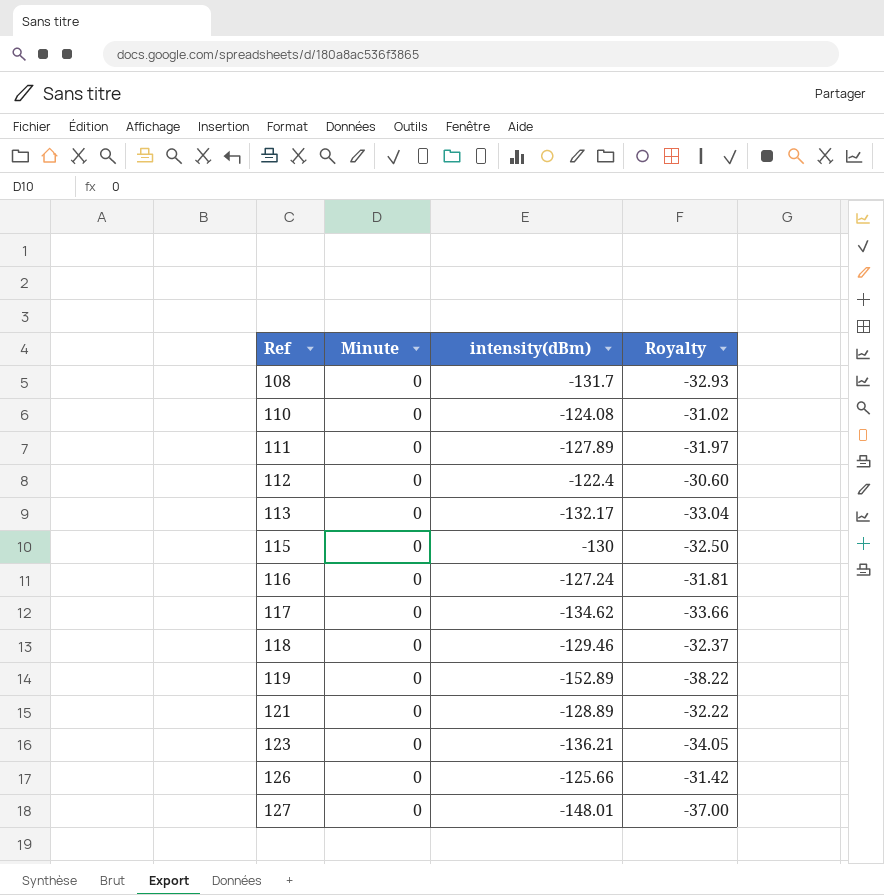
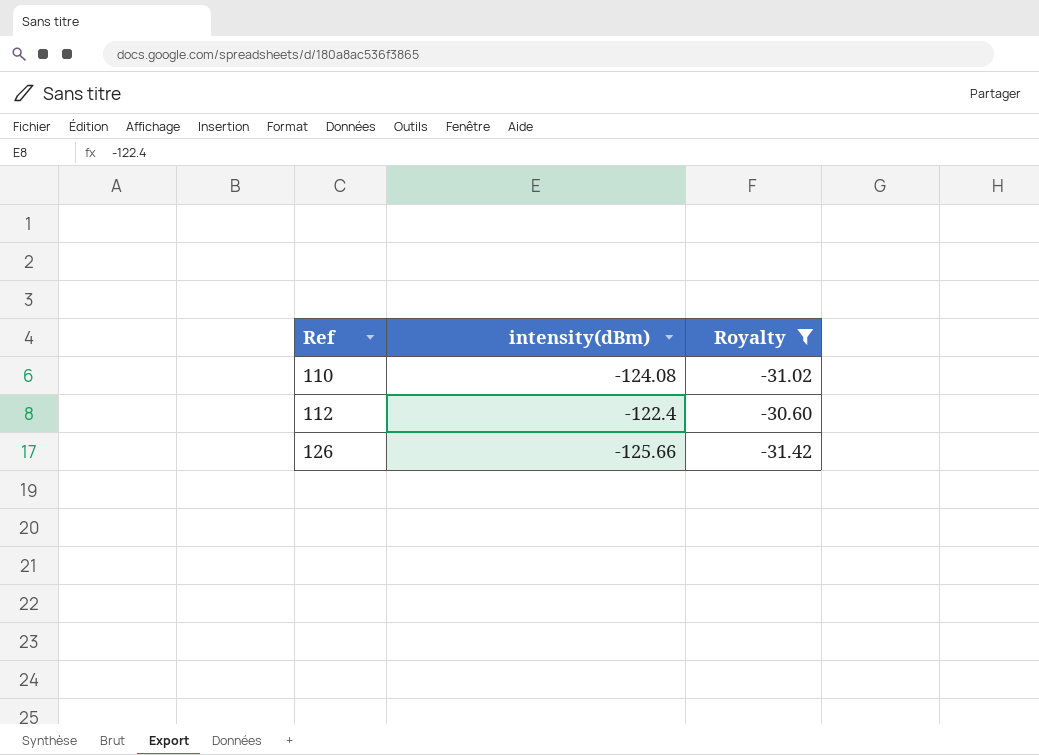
filter: none -> Royalty >= -31.42
column Minute | position: 2 -> none

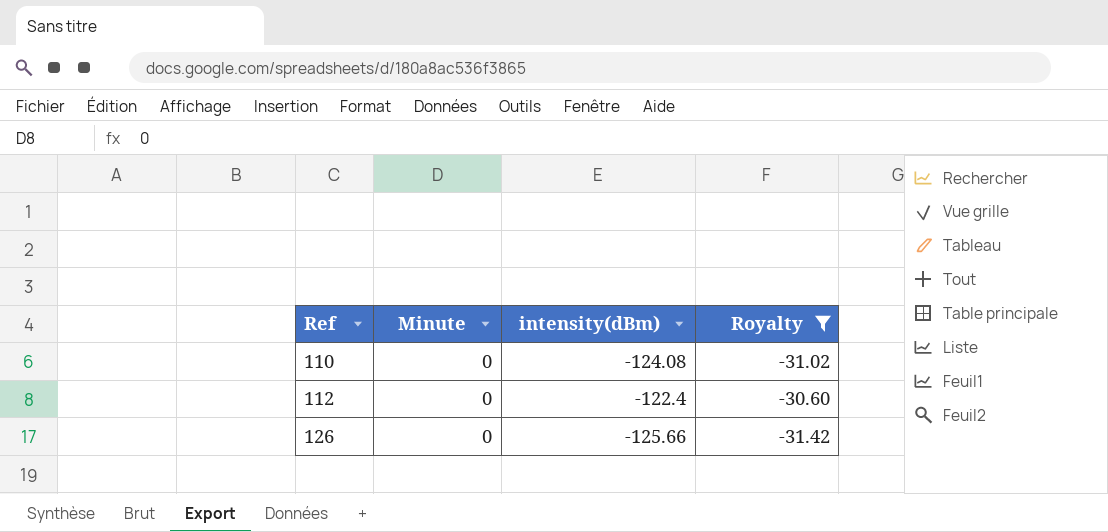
column Minute | position: none -> 2

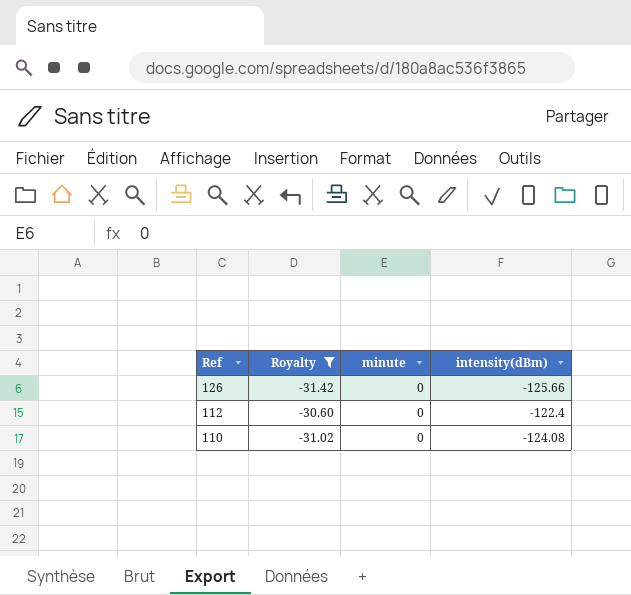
row order: Ref ascending -> Ref descending
column Royalty | position: 4 -> 2
column name: Minute -> minute

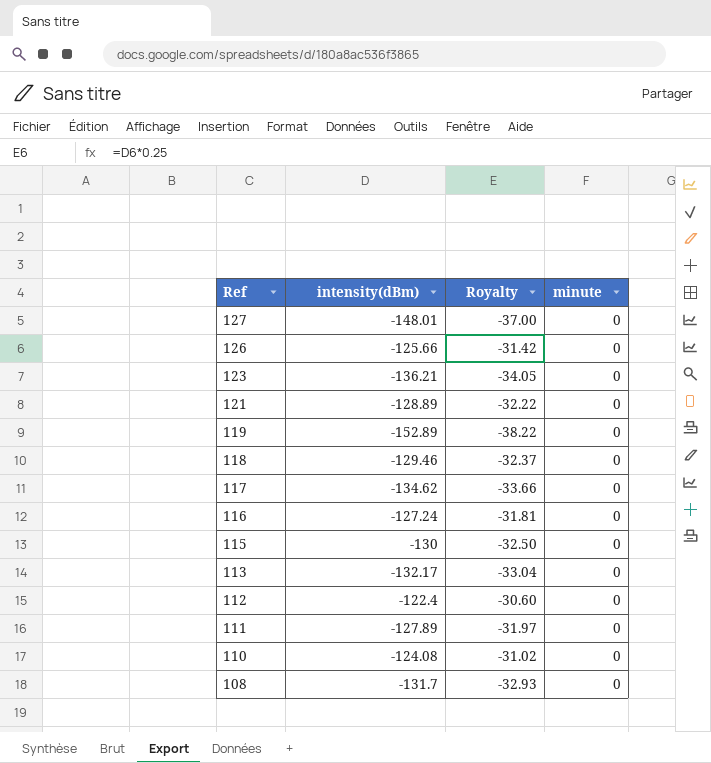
filter: Royalty >= -31.42 -> none
column intensity(dBm) | position: 4 -> 2

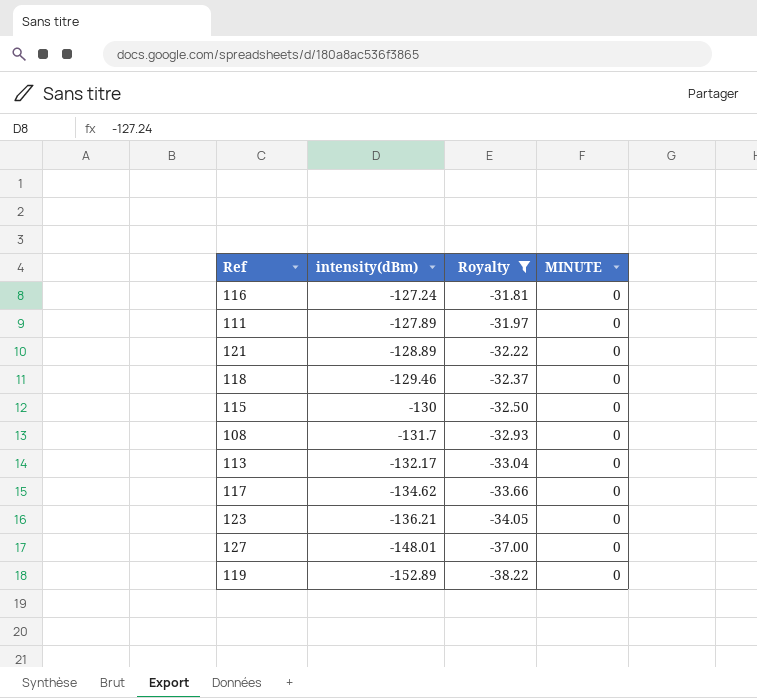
filter: none -> Royalty <= -31.81
row order: Ref descending -> intensity(dBm) descending
column name: minute -> MINUTE

